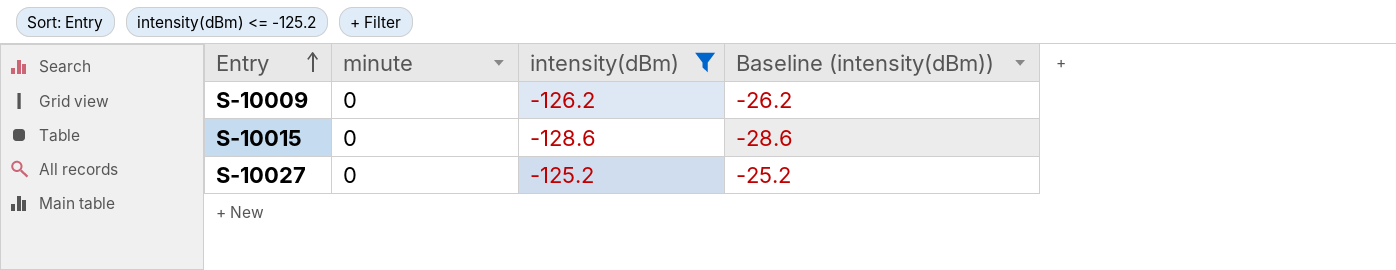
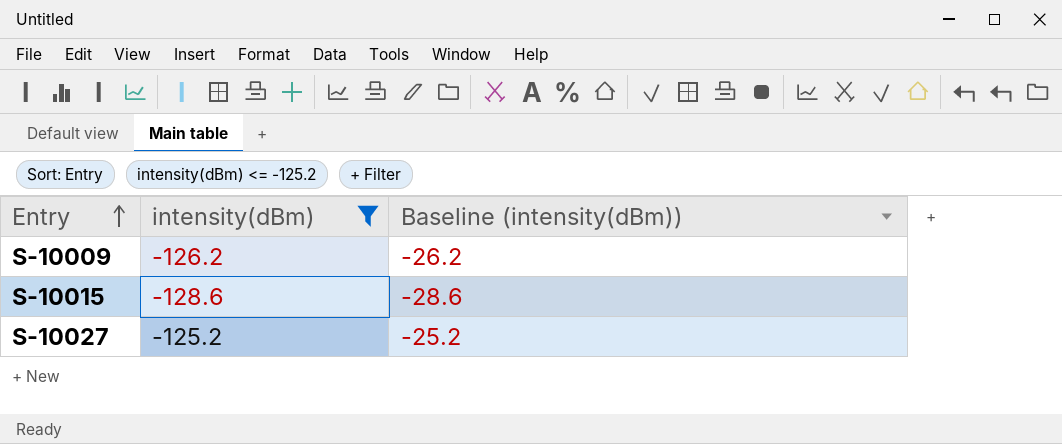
column minute | position: 2 -> none

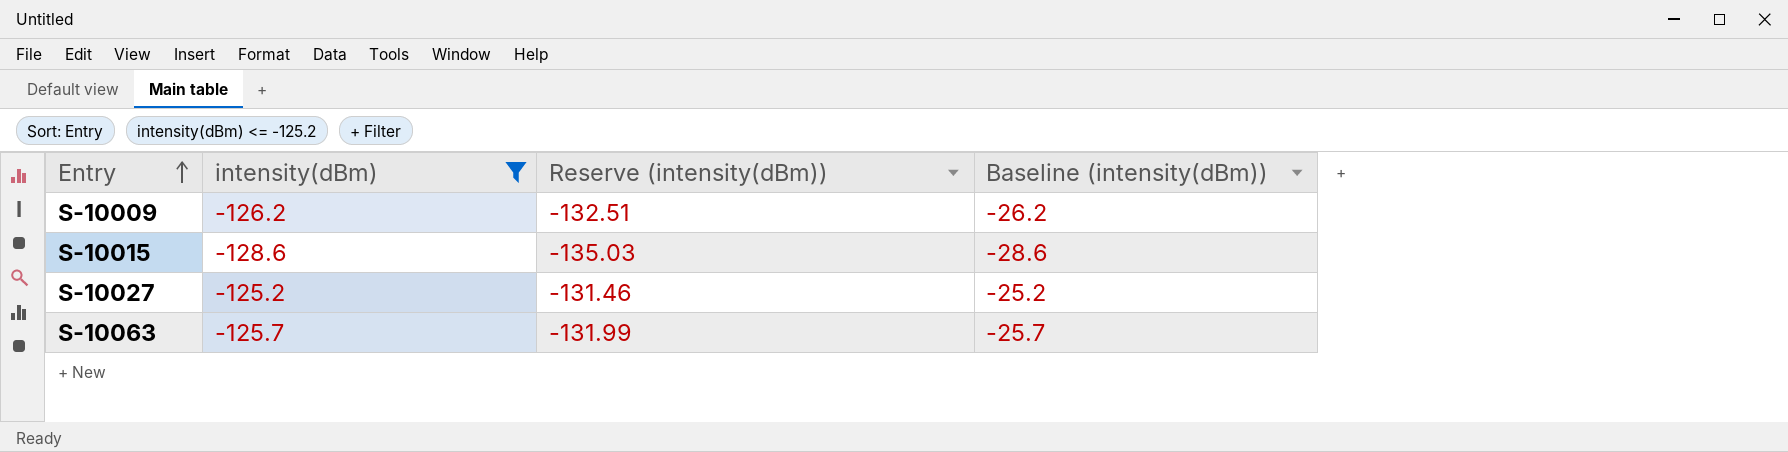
column Reserve (intensity(dBm)) | formula: none -> [intensity(dBm)] * 1.05
row S-10063: none -> -125.7 | -131.99 | -25.7

